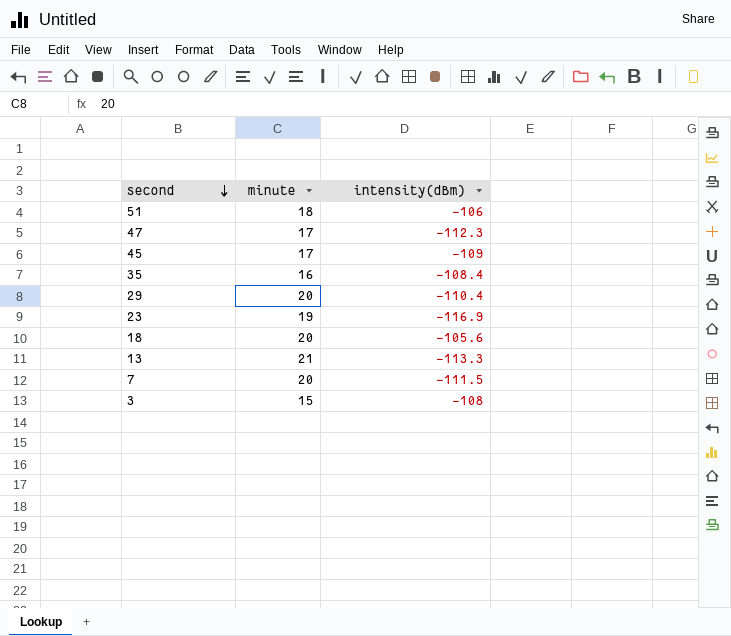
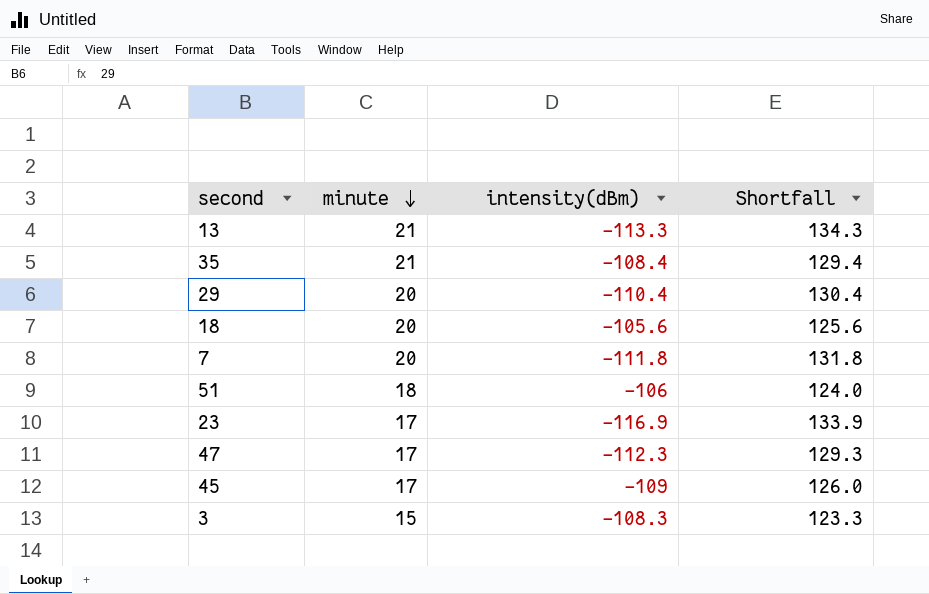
row order: second descending -> minute descending
column Shortfall | formula: none -> [minute] - [intensity(dBm)]
35 | minute: 16 -> 21
7 | intensity(dBm): -111.5 -> -111.8
23 | minute: 19 -> 17
3 | intensity(dBm): -108 -> -108.3

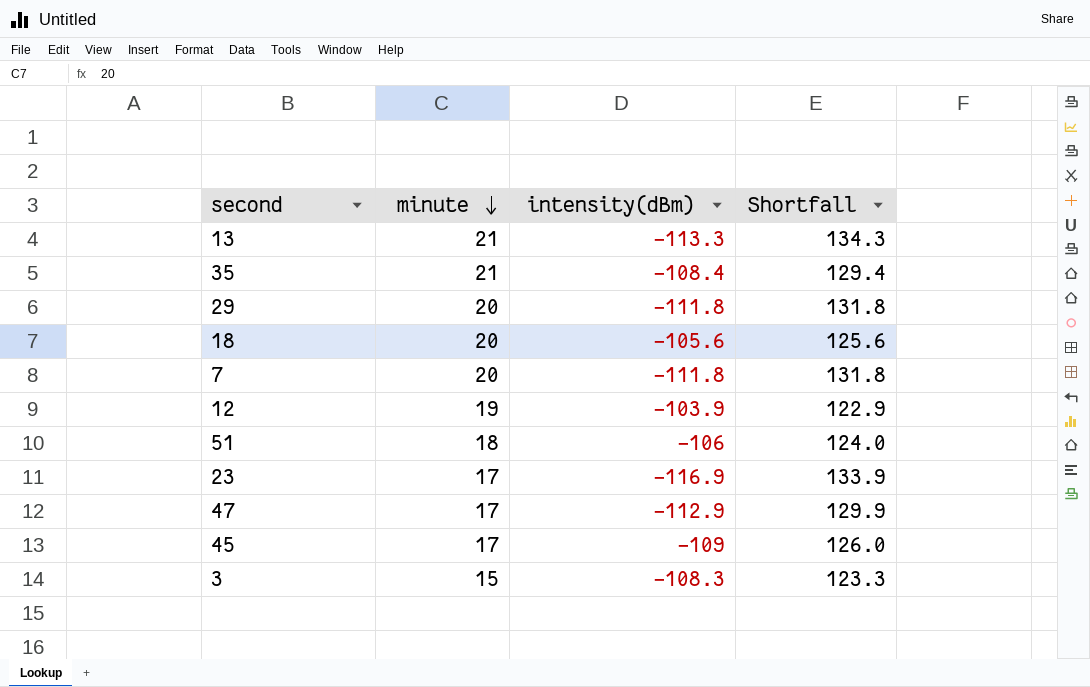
29 | intensity(dBm): -110.4 -> -111.8
29 | Shortfall: 130.4 -> 131.8
row 12: none -> 19 | -103.9 | 122.9
47 | intensity(dBm): -112.3 -> -112.9
47 | Shortfall: 129.3 -> 129.9

